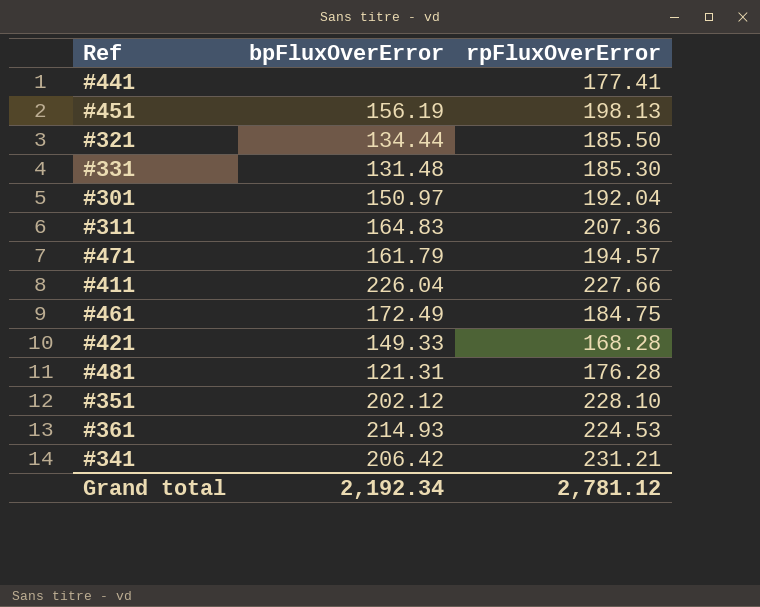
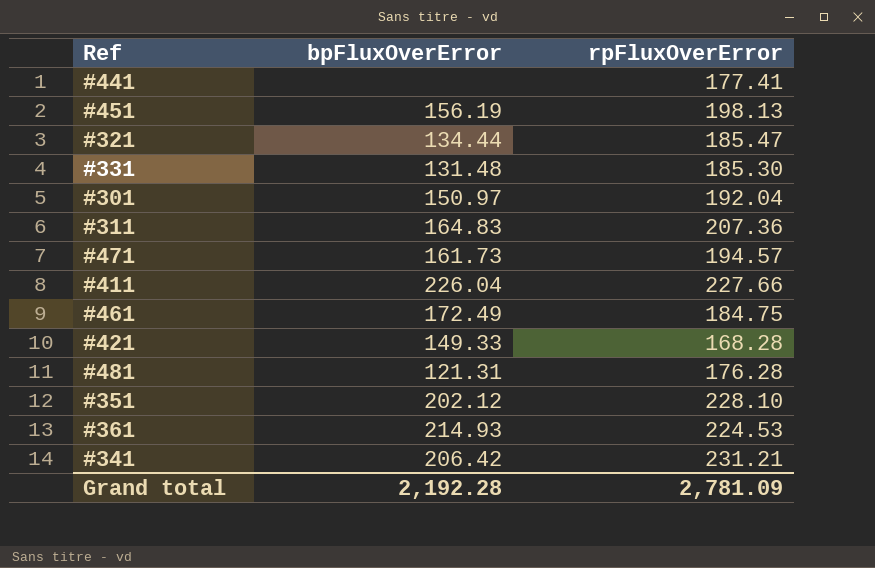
#321 | rpFluxOverError: 185.50 -> 185.47
#471 | bpFluxOverError: 161.79 -> 161.73
Grand total | bpFluxOverError: 2,192.34 -> 2,192.28
Grand total | rpFluxOverError: 2,781.12 -> 2,781.09

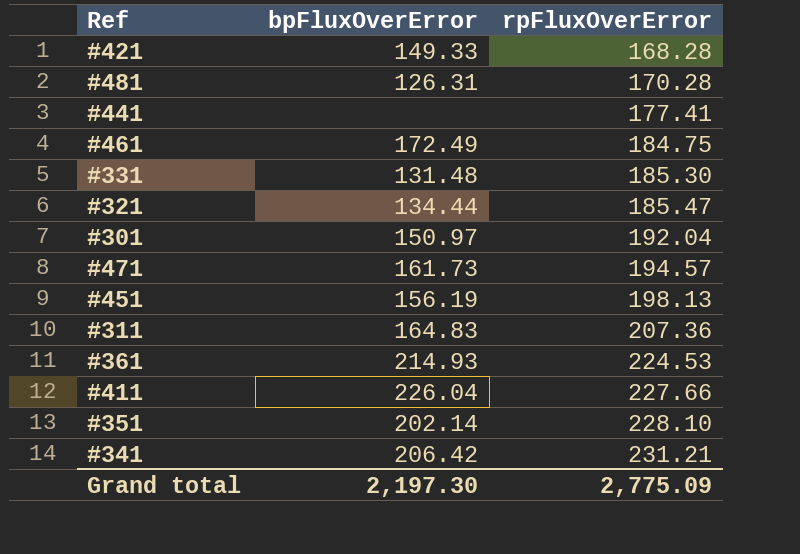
row order: none -> rpFluxOverError ascending
#481 | bpFluxOverError: 121.31 -> 126.31
#481 | rpFluxOverError: 176.28 -> 170.28
#351 | bpFluxOverError: 202.12 -> 202.14
Grand total | bpFluxOverError: 2,192.28 -> 2,197.30
Grand total | rpFluxOverError: 2,781.09 -> 2,775.09

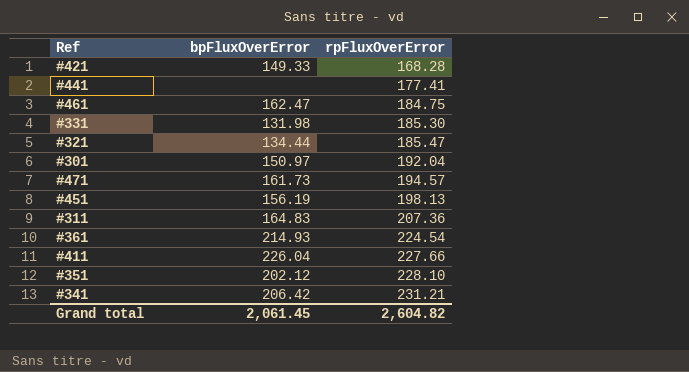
row #481: 126.31 | 170.28 -> none
#461 | bpFluxOverError: 172.49 -> 162.47
#331 | bpFluxOverError: 131.48 -> 131.98
#361 | rpFluxOverError: 224.53 -> 224.54
#351 | bpFluxOverError: 202.14 -> 202.12
Grand total | bpFluxOverError: 2,197.30 -> 2,061.45
Grand total | rpFluxOverError: 2,775.09 -> 2,604.82

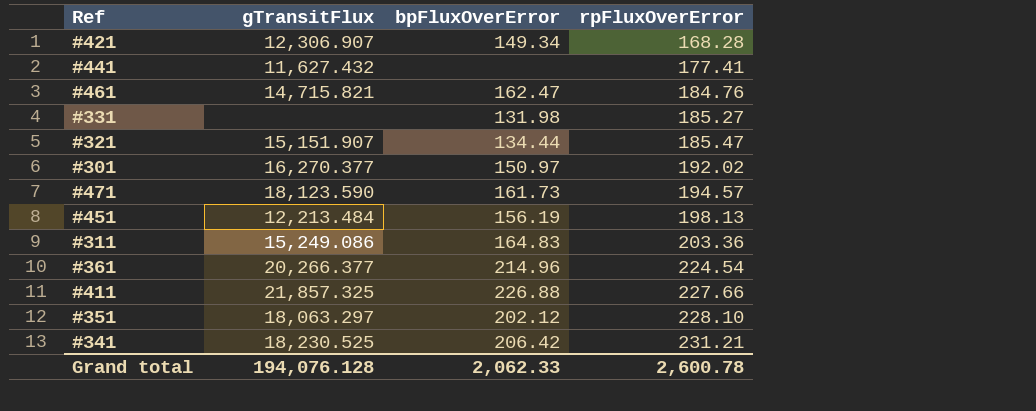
column gTransitFlux | position: none -> 2
#421 | bpFluxOverError: 149.33 -> 149.34
#461 | rpFluxOverError: 184.75 -> 184.76
#331 | rpFluxOverError: 185.30 -> 185.27
#301 | rpFluxOverError: 192.04 -> 192.02
#311 | rpFluxOverError: 207.36 -> 203.36
#361 | bpFluxOverError: 214.93 -> 214.96
#411 | bpFluxOverError: 226.04 -> 226.88
Grand total | bpFluxOverError: 2,061.45 -> 2,062.33
Grand total | rpFluxOverError: 2,604.82 -> 2,600.78

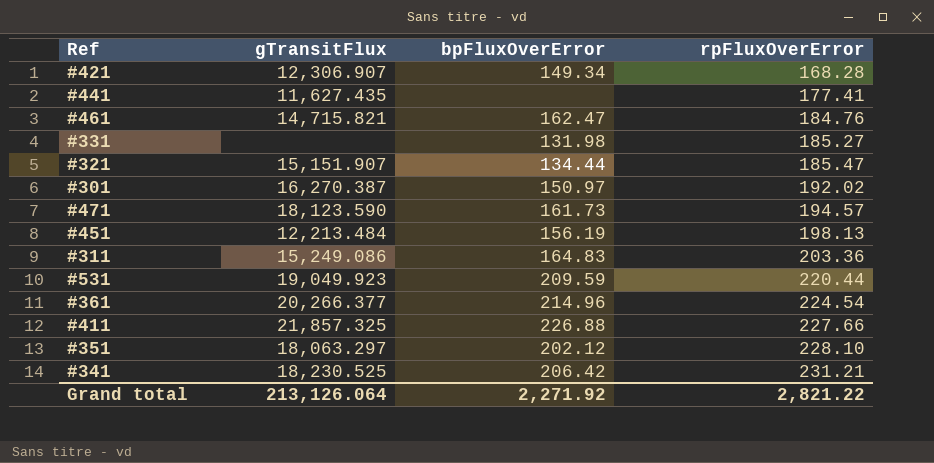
#441 | gTransitFlux: 11,627.432 -> 11,627.435
#301 | gTransitFlux: 16,270.377 -> 16,270.387
row #531: none -> 19,049.923 | 209.59 | 220.44
Grand total | gTransitFlux: 194,076.128 -> 213,126.064
Grand total | bpFluxOverError: 2,062.33 -> 2,271.92
Grand total | rpFluxOverError: 2,600.78 -> 2,821.22

